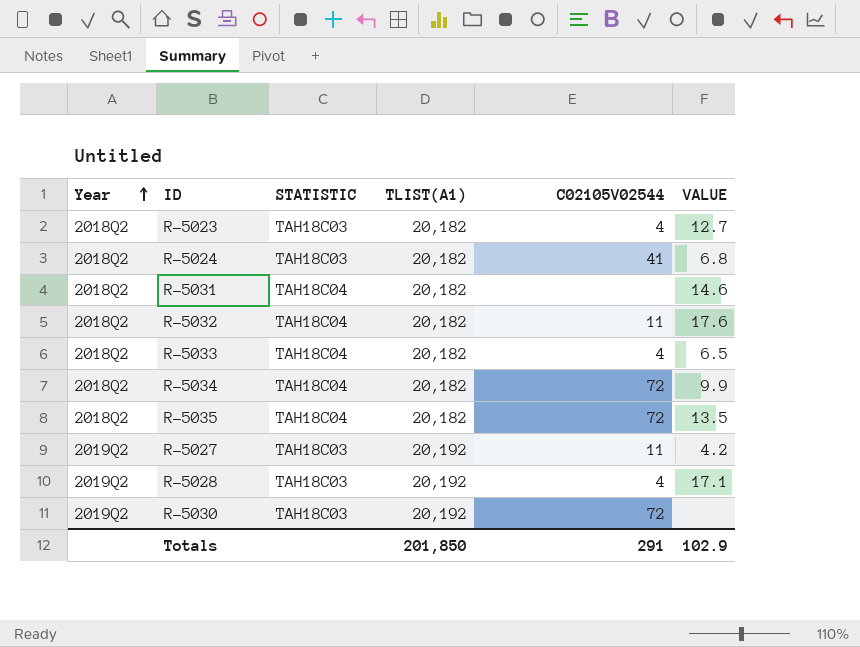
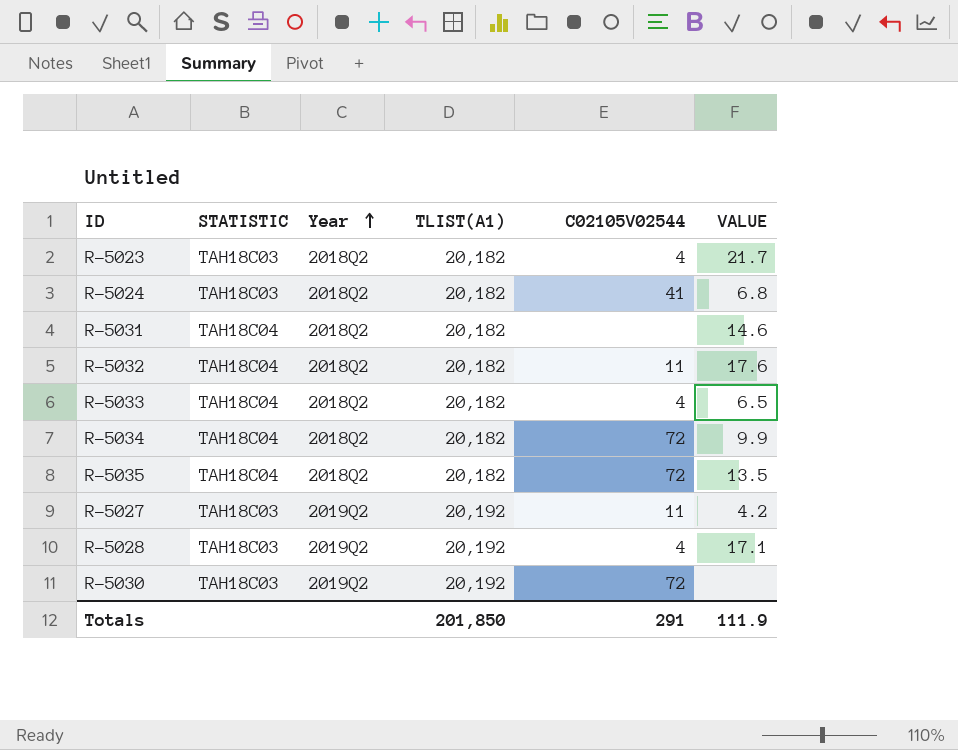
column Year | position: 1 -> 3
R-5023 | VALUE: 12.7 -> 21.7
Totals | VALUE: 102.9 -> 111.9

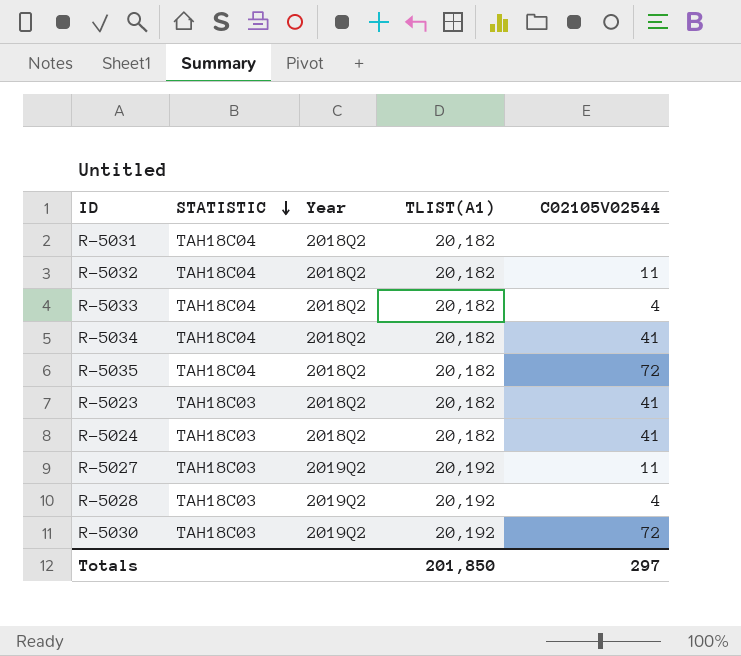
row order: Year ascending -> STATISTIC descending
column VALUE | position: 6 -> none
R-5034 | C02105V02544: 72 -> 41
R-5023 | C02105V02544: 4 -> 41
Totals | C02105V02544: 291 -> 297

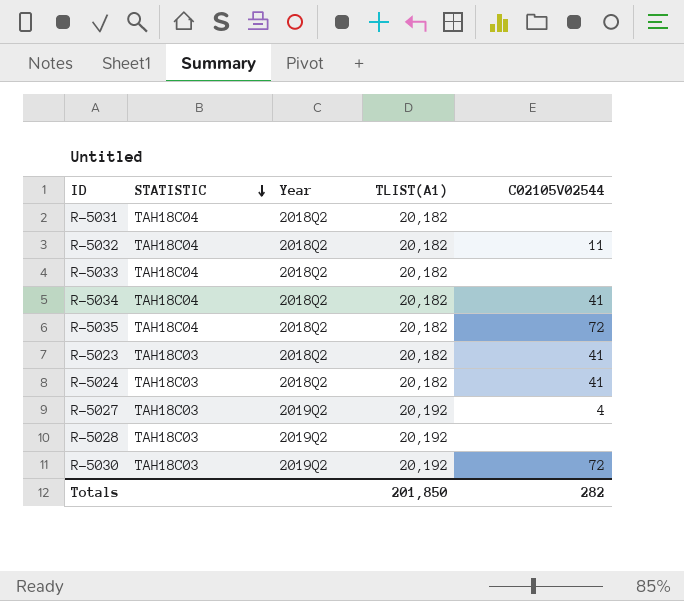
R-5033 | C02105V02544: 4 -> none
R-5027 | C02105V02544: 11 -> 4
R-5028 | C02105V02544: 4 -> none
Totals | C02105V02544: 297 -> 282

